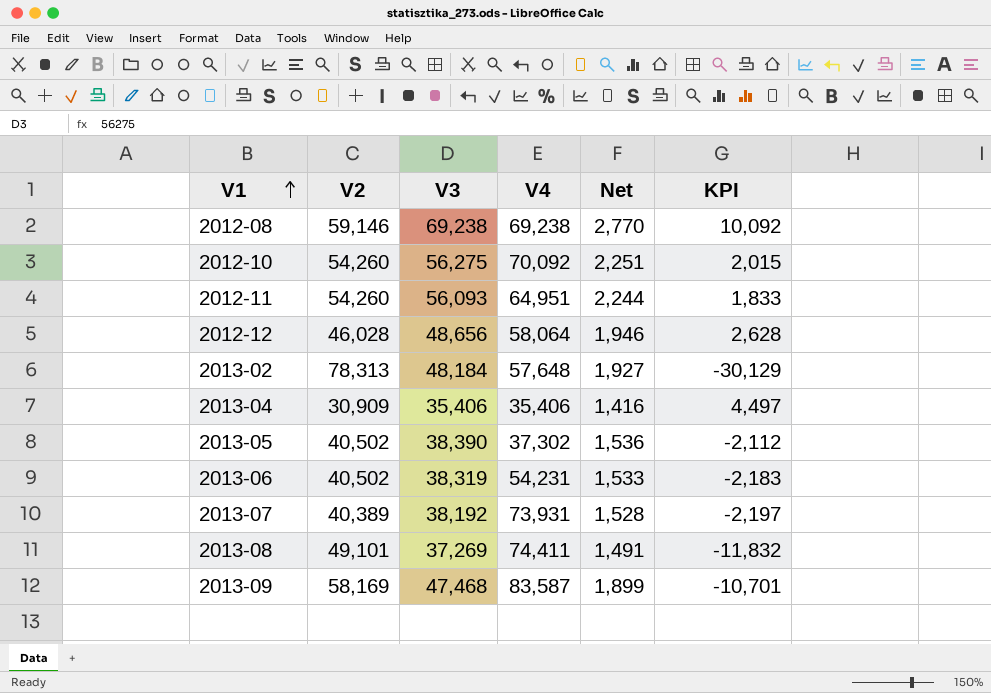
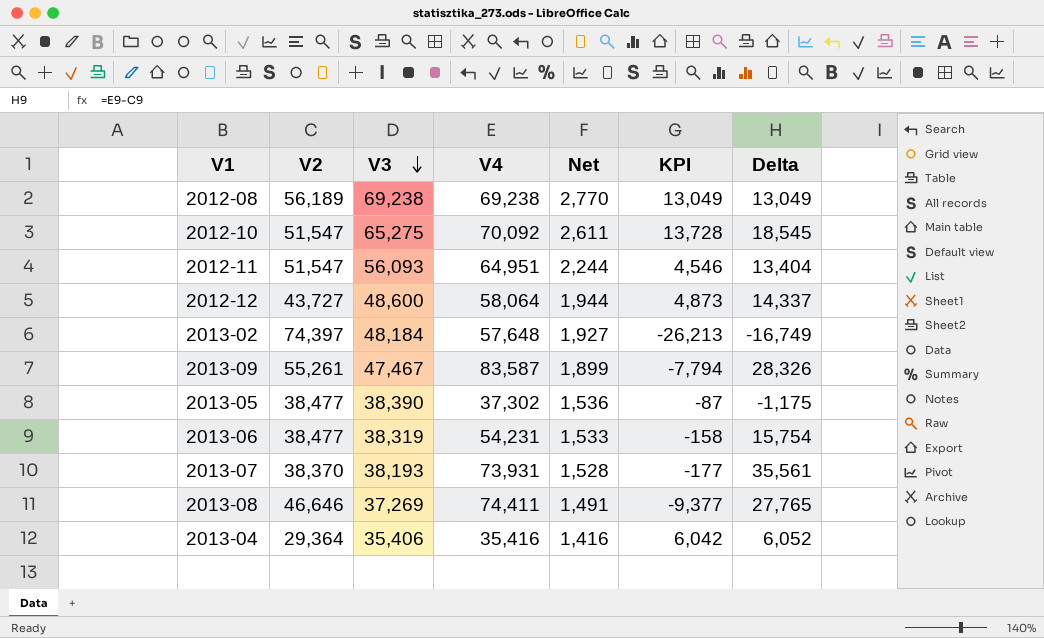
row order: V1 ascending -> V3 descending
column Delta | formula: none -> [V4] - [V2]
2012-08 | V2: 59,146 -> 56,189
2012-08 | KPI: 10,092 -> 13,049
2012-10 | V2: 54,260 -> 51,547
2012-10 | V3: 56,275 -> 65,275
2012-10 | Net: 2,251 -> 2,611
2012-10 | KPI: 2,015 -> 13,728
2012-11 | V2: 54,260 -> 51,547
2012-11 | KPI: 1,833 -> 4,546
2012-12 | V2: 46,028 -> 43,727
2012-12 | V3: 48,656 -> 48,600
2012-12 | Net: 1,946 -> 1,944
2012-12 | KPI: 2,628 -> 4,873
2013-02 | V2: 78,313 -> 74,397
2013-02 | KPI: -30,129 -> -26,213
2013-09 | V2: 58,169 -> 55,261
2013-09 | V3: 47,468 -> 47,467
2013-09 | KPI: -10,701 -> -7,794
2013-05 | V2: 40,502 -> 38,477
2013-05 | KPI: -2,112 -> -87
2013-06 | V2: 40,502 -> 38,477
2013-06 | KPI: -2,183 -> -158
2013-07 | V2: 40,389 -> 38,370
2013-07 | V3: 38,192 -> 38,193
2013-07 | KPI: -2,197 -> -177
2013-08 | V2: 49,101 -> 46,646
2013-08 | KPI: -11,832 -> -9,377
2013-04 | V2: 30,909 -> 29,364
2013-04 | V4: 35,406 -> 35,416
2013-04 | KPI: 4,497 -> 6,042

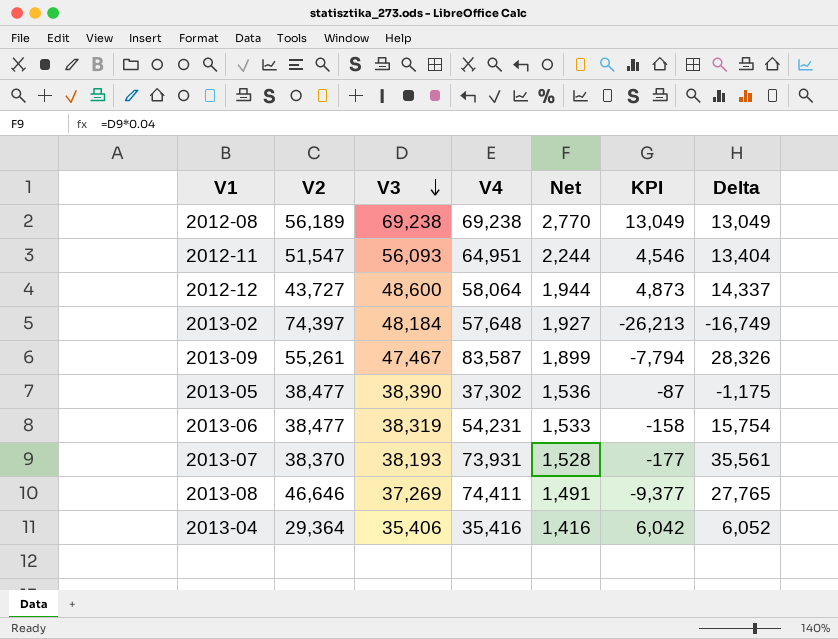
row 2012-10: 51,547 | 65,275 | 70,092 | 2,611 | 13,728 | 18,545 -> none

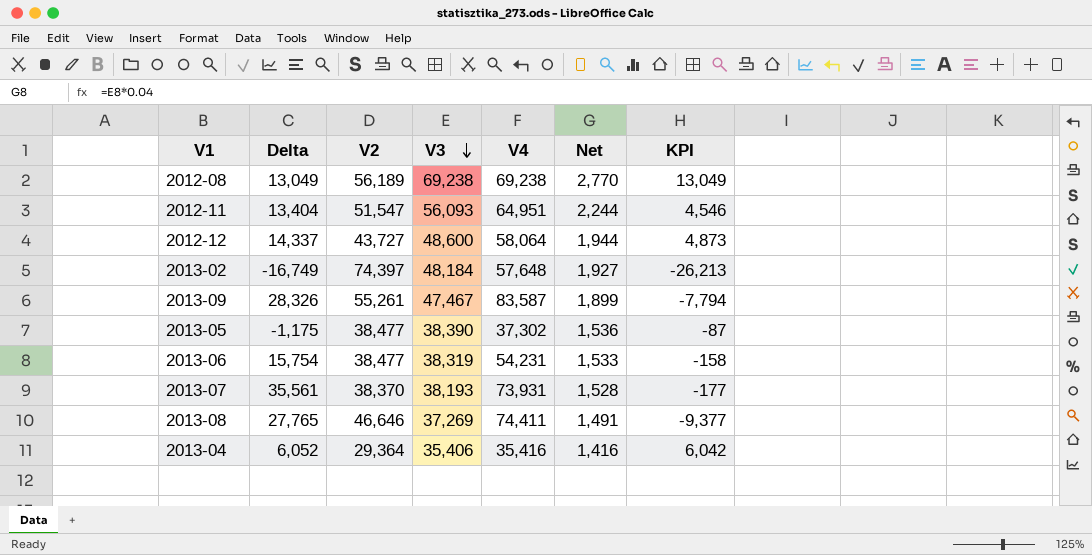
column Delta | position: 7 -> 2

